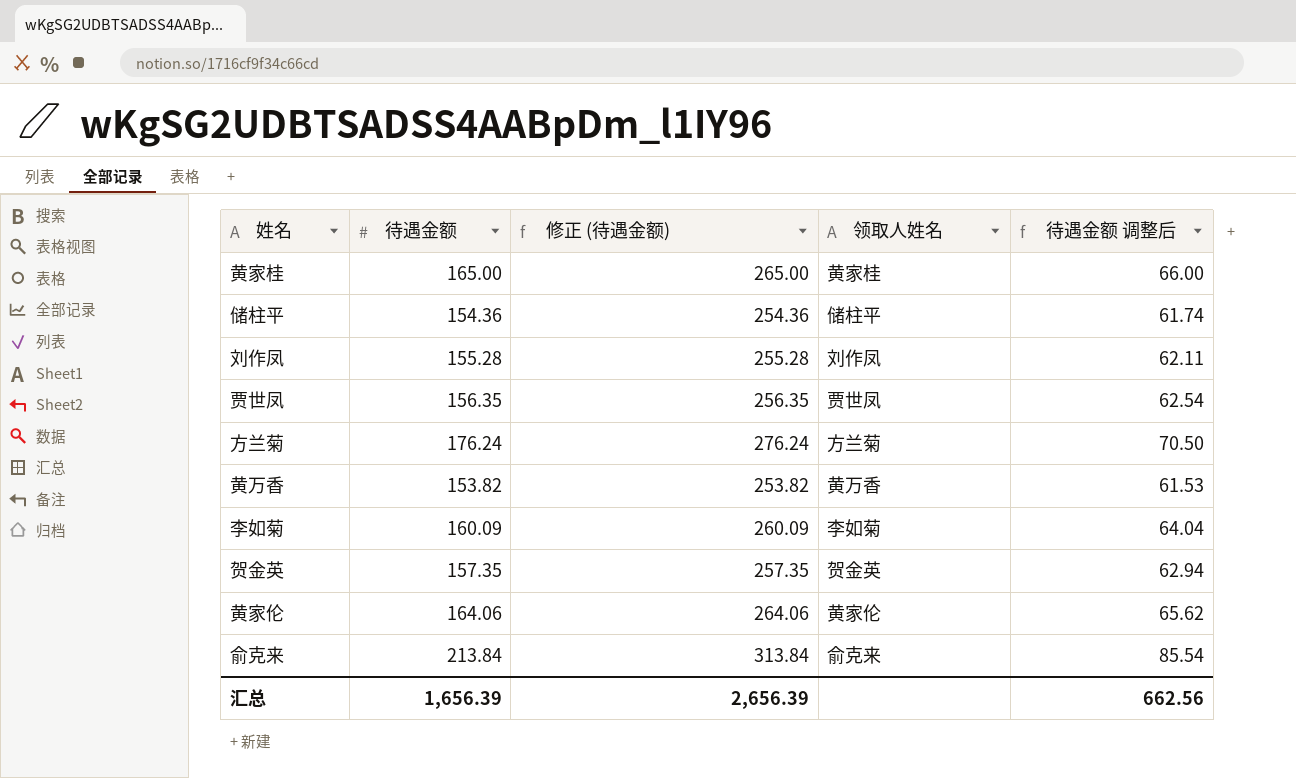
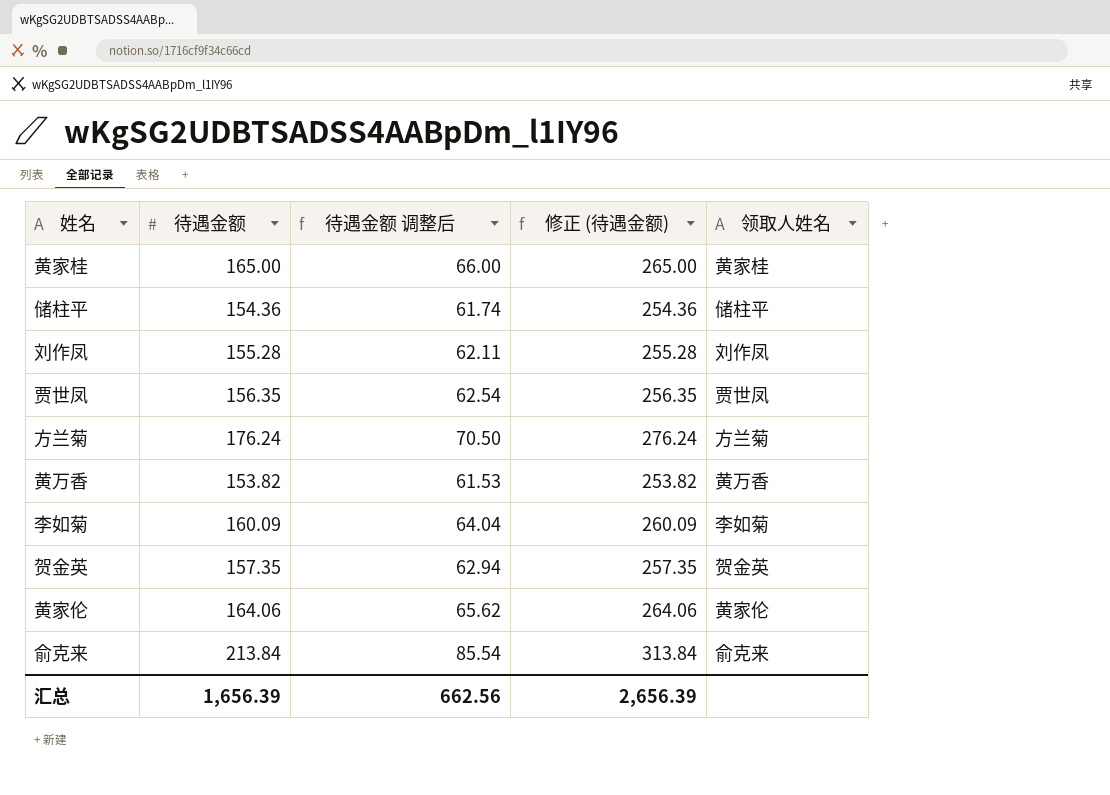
column 待遇金额 调整后 | position: 5 -> 3

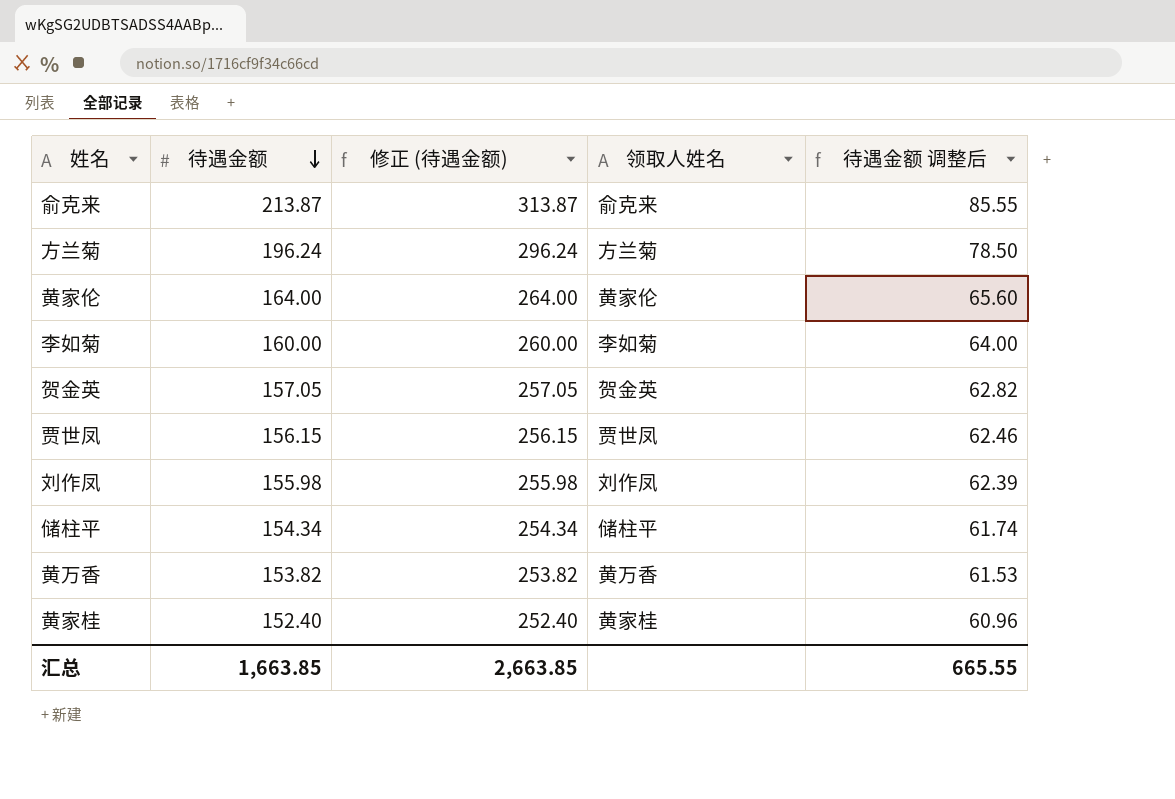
row order: none -> 待遇金额 descending
column 待遇金额 调整后 | position: 3 -> 5
俞克来 | 待遇金额: 213.84 -> 213.87
俞克来 | 修正 (待遇金额): 313.84 -> 313.87
俞克来 | 待遇金额 调整后: 85.54 -> 85.55
方兰菊 | 待遇金额: 176.24 -> 196.24
方兰菊 | 修正 (待遇金额): 276.24 -> 296.24
方兰菊 | 待遇金额 调整后: 70.50 -> 78.50
黄家伦 | 待遇金额: 164.06 -> 164.00
黄家伦 | 修正 (待遇金额): 264.06 -> 264.00
黄家伦 | 待遇金额 调整后: 65.62 -> 65.60
李如菊 | 待遇金额: 160.09 -> 160.00
李如菊 | 修正 (待遇金额): 260.09 -> 260.00
李如菊 | 待遇金额 调整后: 64.04 -> 64.00
贺金英 | 待遇金额: 157.35 -> 157.05
贺金英 | 修正 (待遇金额): 257.35 -> 257.05
贺金英 | 待遇金额 调整后: 62.94 -> 62.82
贾世凤 | 待遇金额: 156.35 -> 156.15
贾世凤 | 修正 (待遇金额): 256.35 -> 256.15
贾世凤 | 待遇金额 调整后: 62.54 -> 62.46
刘作凤 | 待遇金额: 155.28 -> 155.98
刘作凤 | 修正 (待遇金额): 255.28 -> 255.98
刘作凤 | 待遇金额 调整后: 62.11 -> 62.39
储柱平 | 待遇金额: 154.36 -> 154.34
储柱平 | 修正 (待遇金额): 254.36 -> 254.34
黄家桂 | 待遇金额: 165.00 -> 152.40
黄家桂 | 修正 (待遇金额): 265.00 -> 252.40
黄家桂 | 待遇金额 调整后: 66.00 -> 60.96
汇总 | 待遇金额: 1,656.39 -> 1,663.85
汇总 | 修正 (待遇金额): 2,656.39 -> 2,663.85
汇总 | 待遇金额 调整后: 662.56 -> 665.55

